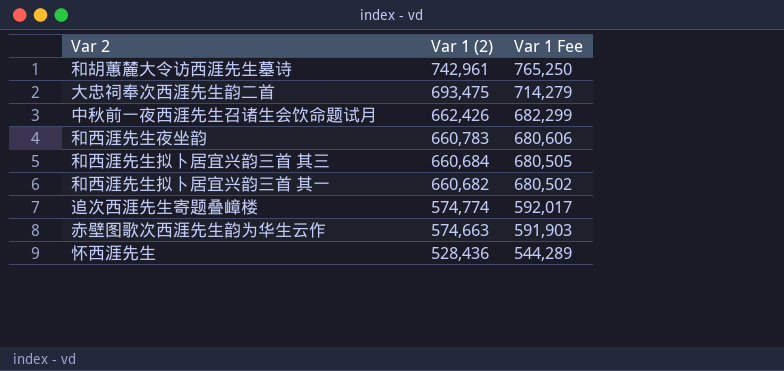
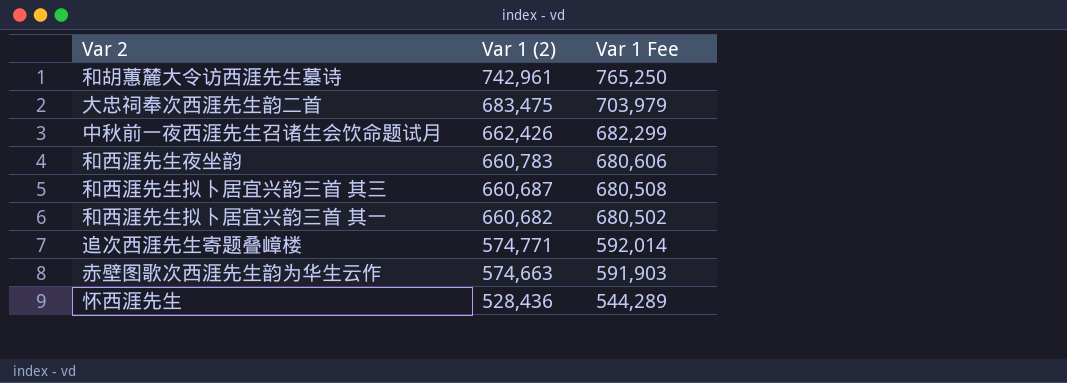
大忠祠奉次西涯先生韵二首 | Var 1 (2): 693,475 -> 683,475
大忠祠奉次西涯先生韵二首 | Var 1 Fee: 714,279 -> 703,979
和西涯先生拟卜居宜兴韵三首 其三 | Var 1 (2): 660,684 -> 660,687
和西涯先生拟卜居宜兴韵三首 其三 | Var 1 Fee: 680,505 -> 680,508
追次西涯先生寄题叠嶂楼 | Var 1 (2): 574,774 -> 574,771
追次西涯先生寄题叠嶂楼 | Var 1 Fee: 592,017 -> 592,014

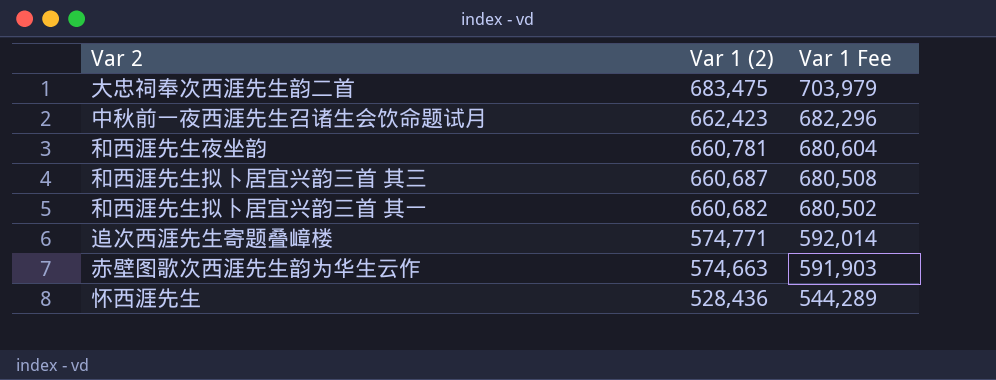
row 和胡蕙麓大令访西涯先生墓诗: 742,961 | 765,250 -> none
中秋前一夜西涯先生召诸生会饮命题试月 | Var 1 (2): 662,426 -> 662,423
中秋前一夜西涯先生召诸生会饮命题试月 | Var 1 Fee: 682,299 -> 682,296
和西涯先生夜坐韵 | Var 1 (2): 660,783 -> 660,781
和西涯先生夜坐韵 | Var 1 Fee: 680,606 -> 680,604

